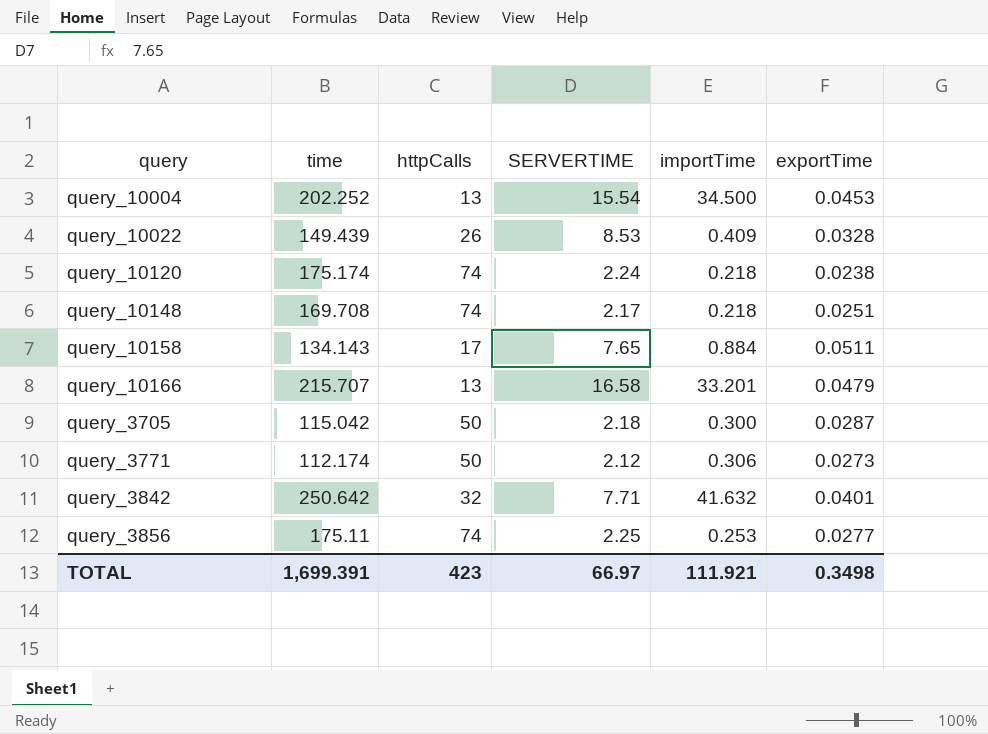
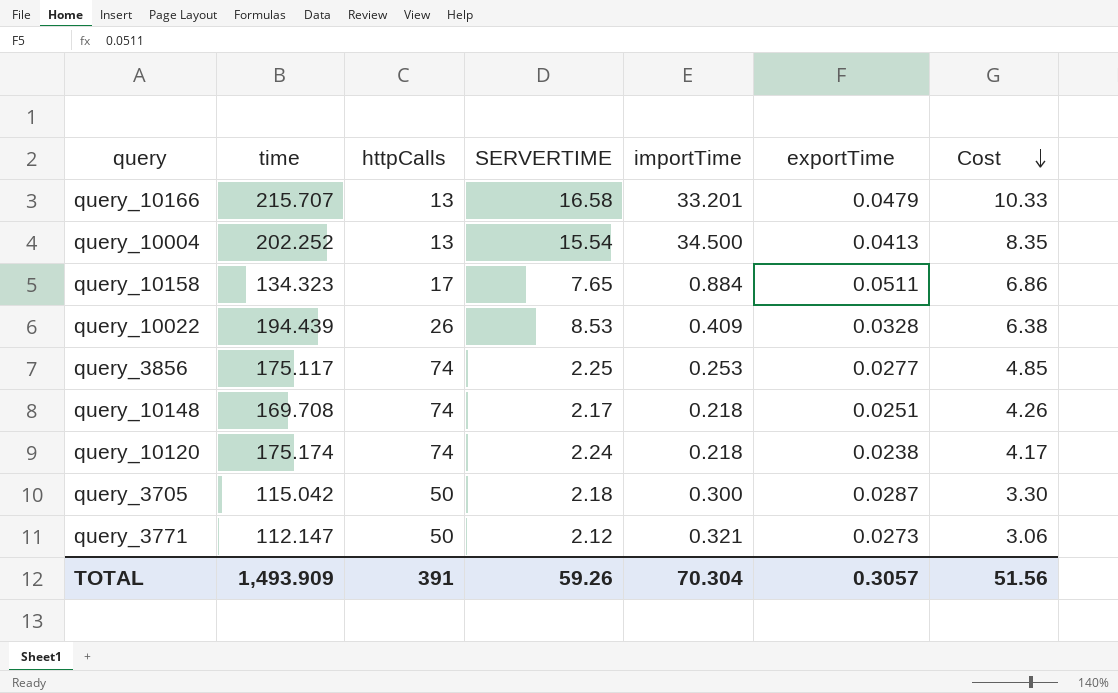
row order: none -> Cost descending
column Cost | formula: none -> [time] * [exportTime]
row query_3842: 250.642 | 32 | 7.71 | 41.632 | 0.0401 -> none
query_10004 | exportTime: 0.0453 -> 0.0413
query_10158 | time: 134.143 -> 134.323
query_10022 | time: 149.439 -> 194.439
query_3856 | time: 175.11 -> 175.117
query_3771 | time: 112.174 -> 112.147
query_3771 | importTime: 0.306 -> 0.321
TOTAL | time: 1,699.391 -> 1,493.909
TOTAL | httpCalls: 423 -> 391
TOTAL | SERVERTIME: 66.97 -> 59.26
TOTAL | importTime: 111.921 -> 70.304
TOTAL | exportTime: 0.3498 -> 0.3057

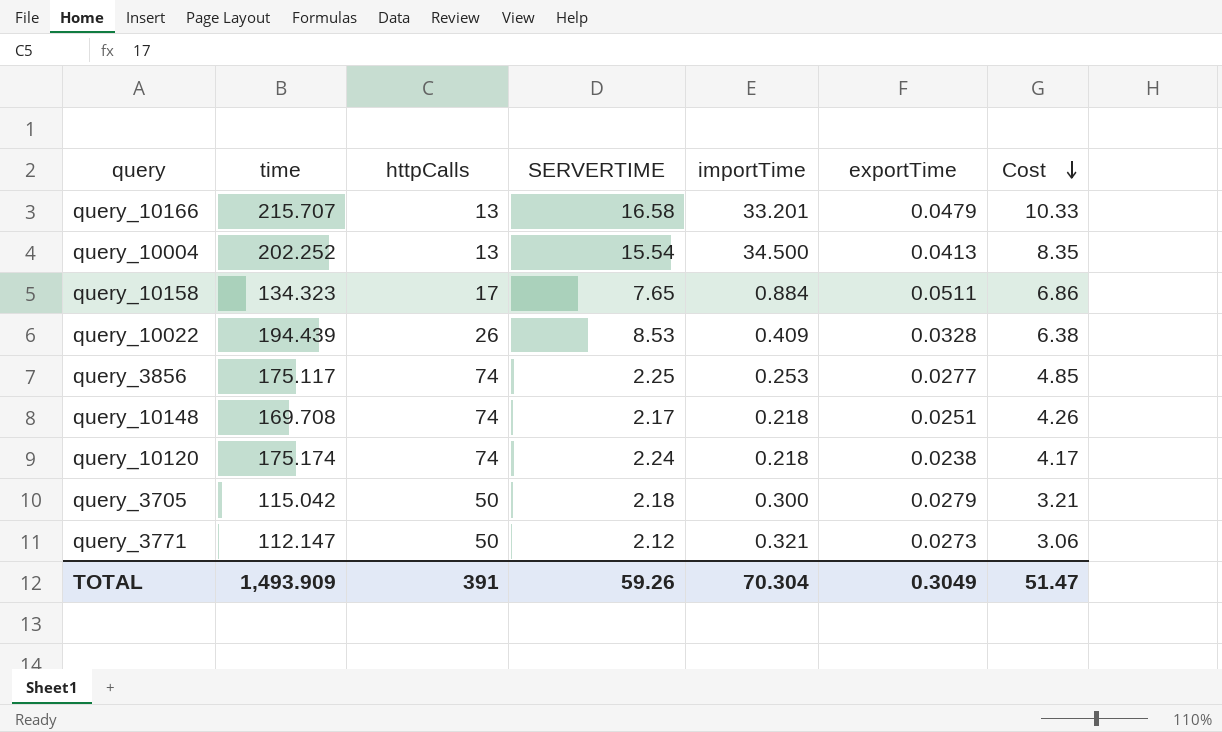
query_3705 | exportTime: 0.0287 -> 0.0279
query_3705 | Cost: 3.30 -> 3.21
TOTAL | exportTime: 0.3057 -> 0.3049
TOTAL | Cost: 51.56 -> 51.47

